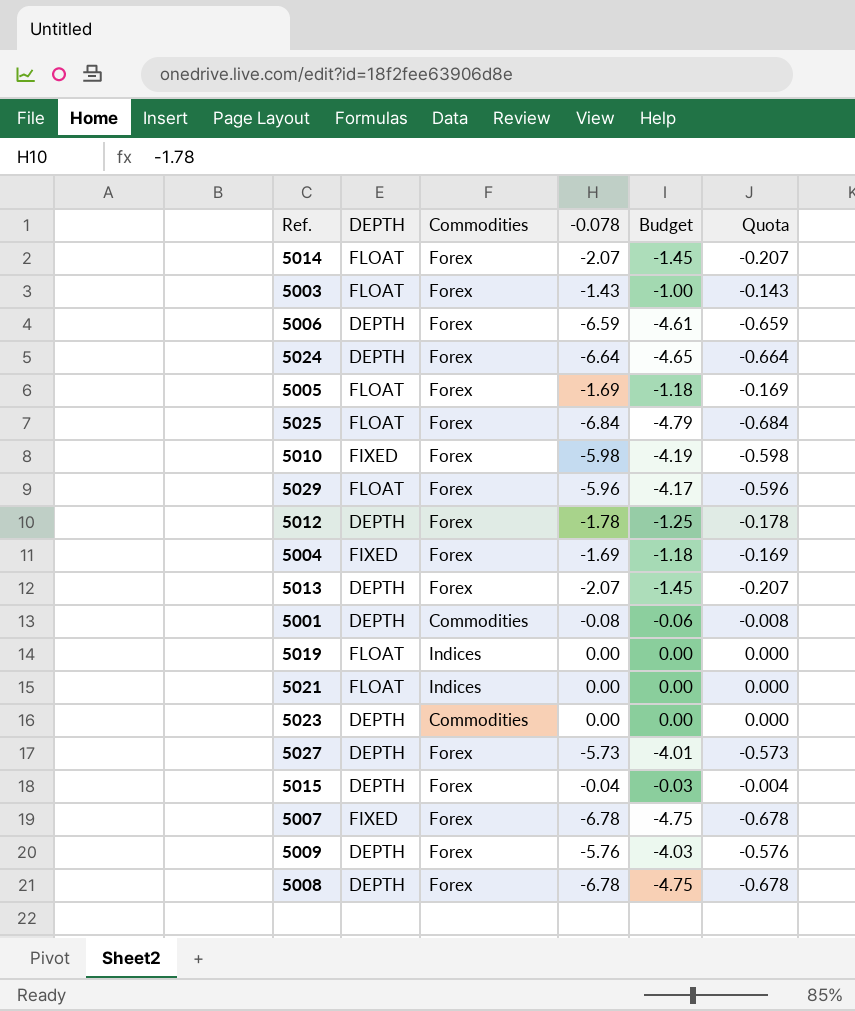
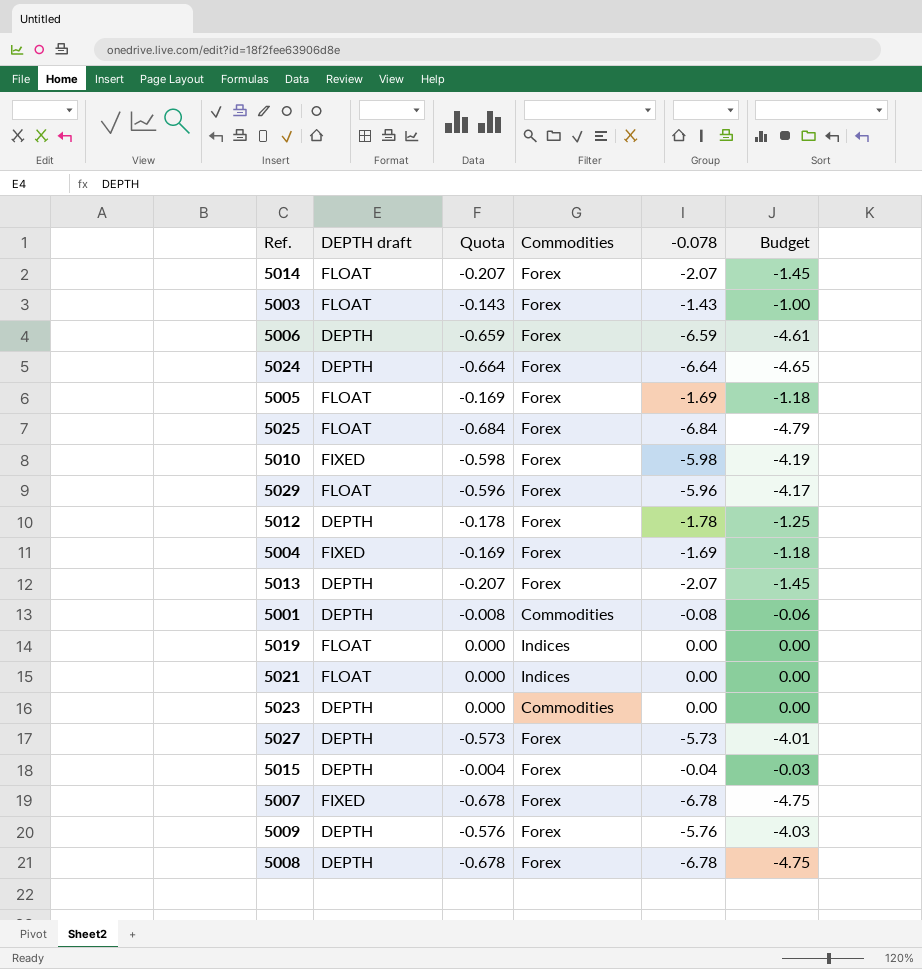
column name: DEPTH -> DEPTH draft
column Quota | position: 6 -> 3

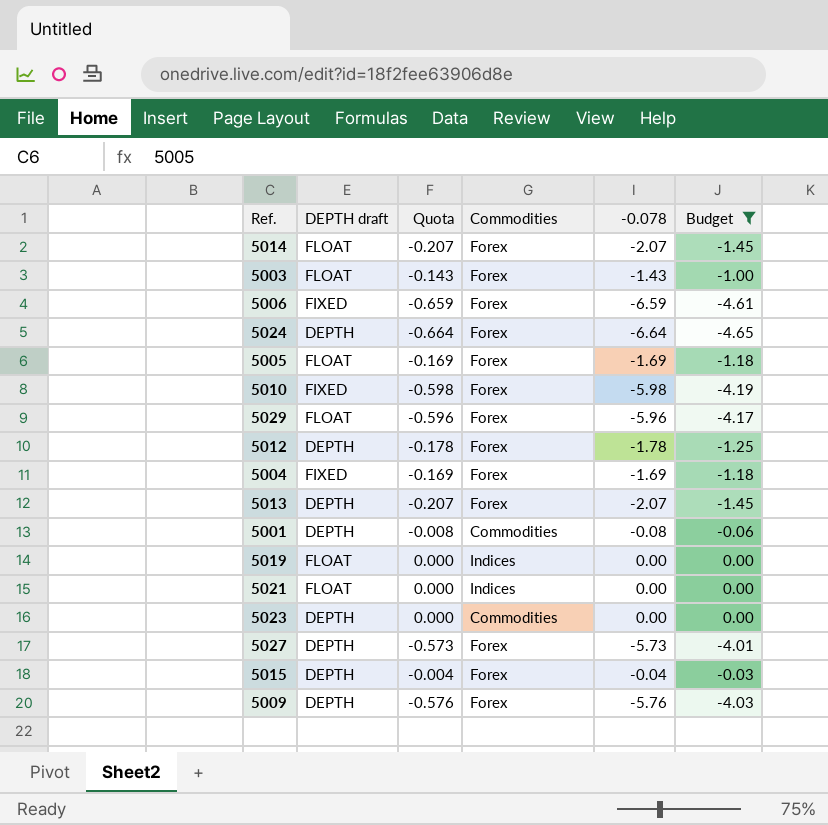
filter: none -> Budget >= -4.65
5006 | DEPTH draft: DEPTH -> FIXED

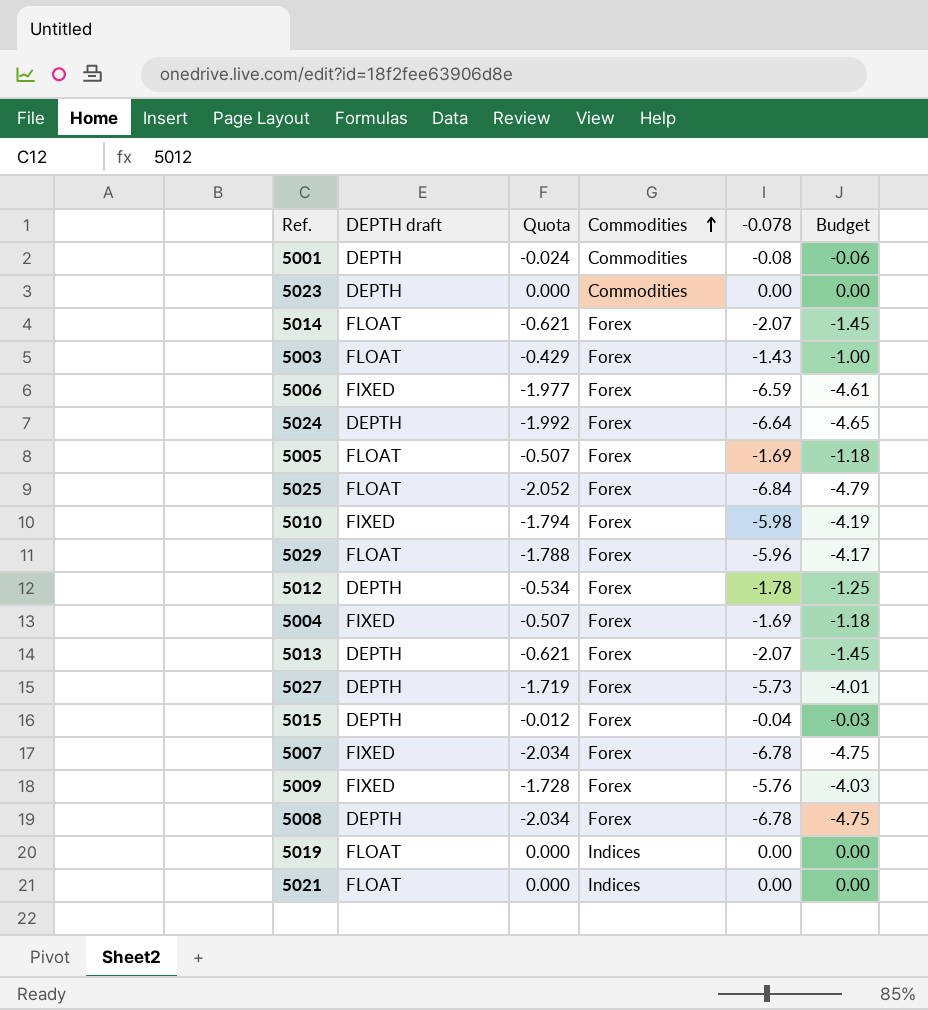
filter: Budget >= -4.65 -> none
row order: none -> Commodities ascending
column Quota | formula: [-0.078] * 0.1 -> [-0.078] * 0.3
5009 | DEPTH draft: DEPTH -> FIXED

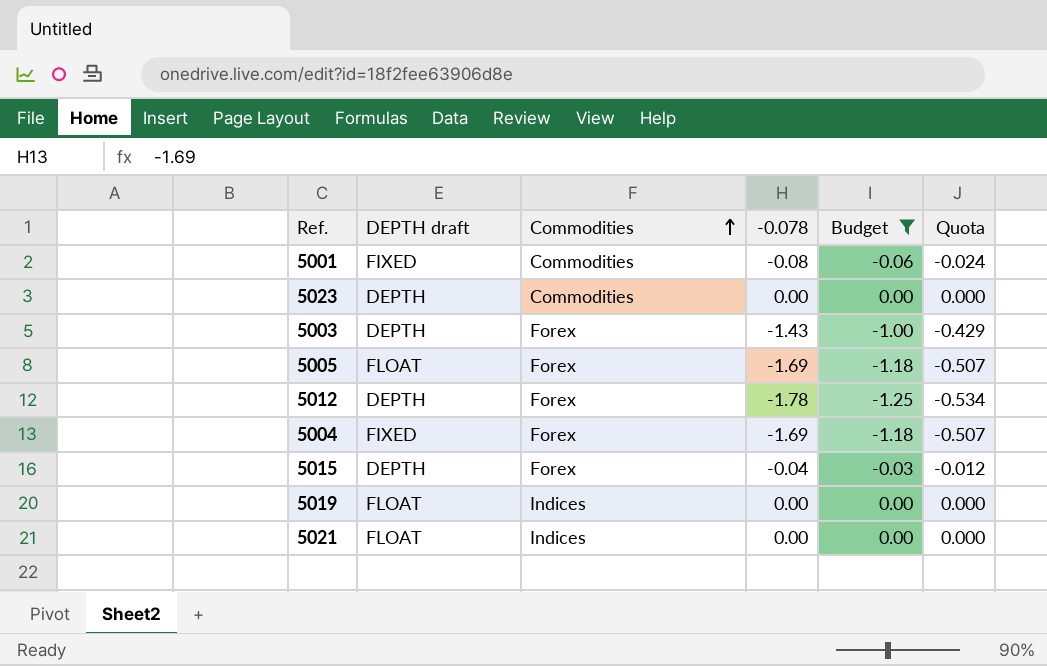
filter: none -> Budget >= -1.25
column Quota | position: 3 -> 6
5001 | DEPTH draft: DEPTH -> FIXED
5003 | DEPTH draft: FLOAT -> DEPTH

